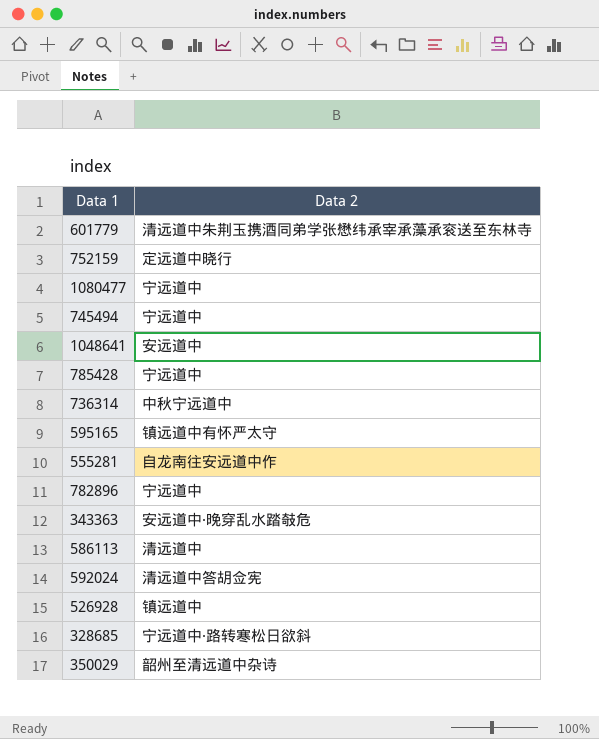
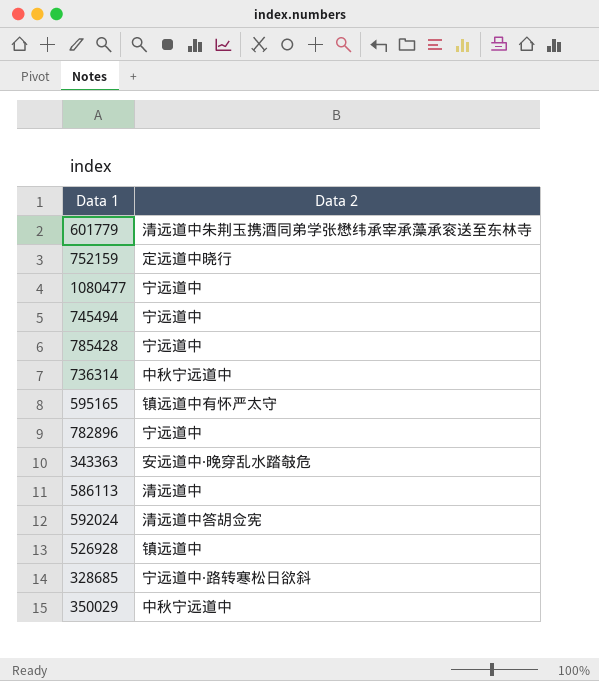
row 1048641: 安远道中 -> none
row 555281: 自龙南往安远道中作 -> none
350029 | Data 2: 韶州至清远道中杂诗 -> 中秋宁远道中

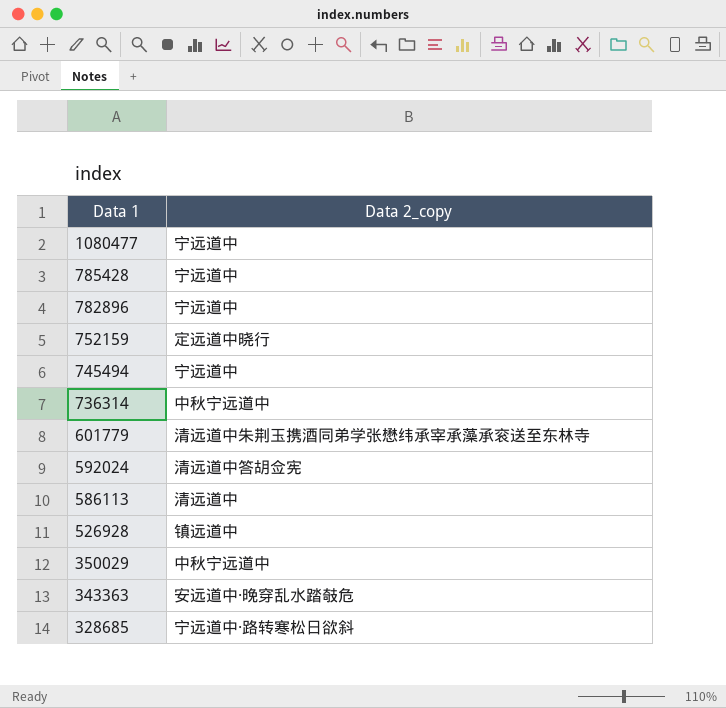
row order: none -> Data 1 descending
column name: Data 2 -> Data 2_copy
row 595165: 镇远道中有怀严太守 -> none

